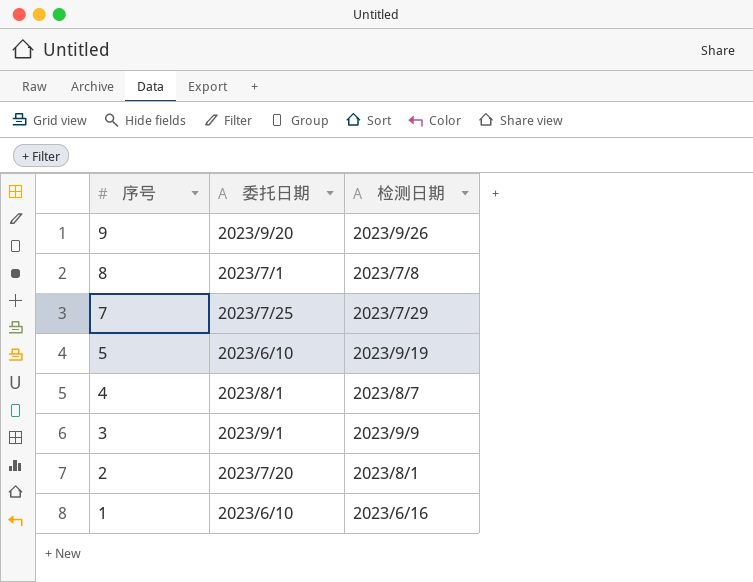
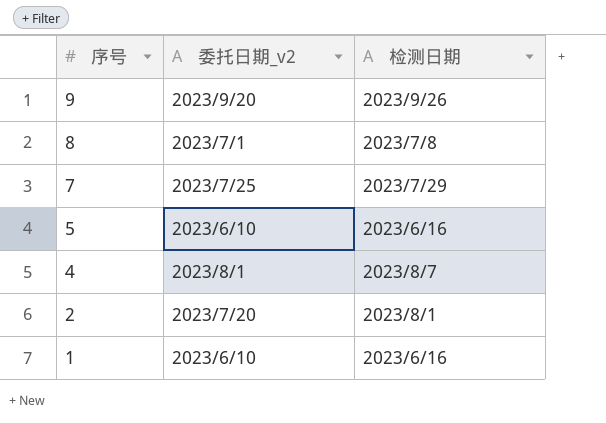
column name: 委托日期 -> 委托日期_v2
row 3: 2023/9/1 | 2023/9/9 -> none
5 | 检测日期: 2023/9/19 -> 2023/6/16

